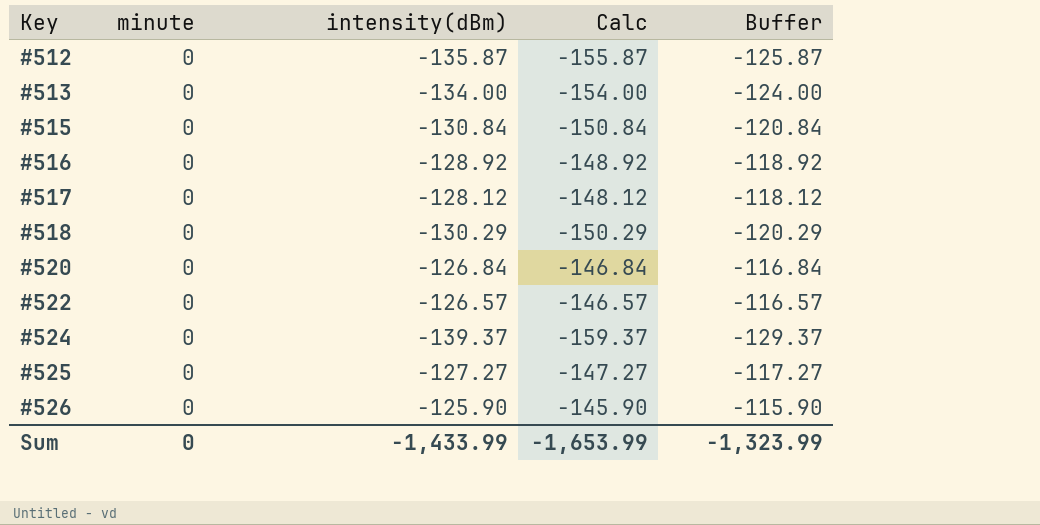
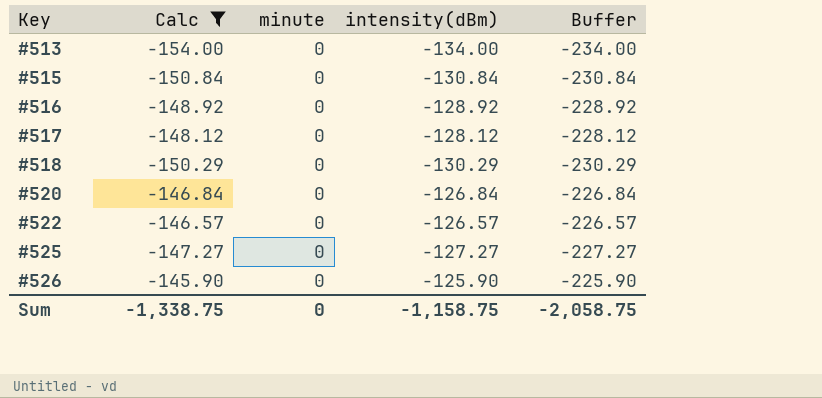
filter: none -> Calc >= -154.00
column Calc | position: 4 -> 2
column Buffer | formula: [intensity(dBm)] + 10 -> [intensity(dBm)] - 100
Sum | Calc: -1,653.99 -> -1,338.75
Sum | intensity(dBm): -1,433.99 -> -1,158.75
Sum | Buffer: -1,323.99 -> -2,058.75

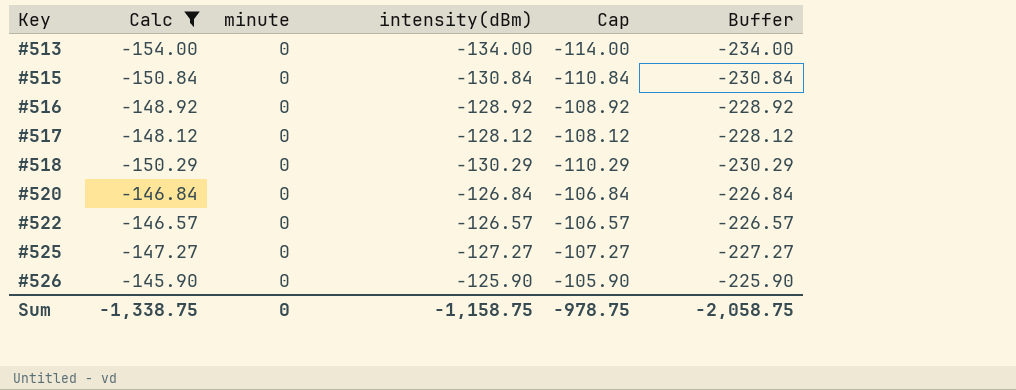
column Cap | formula: none -> [intensity(dBm)] + 20

